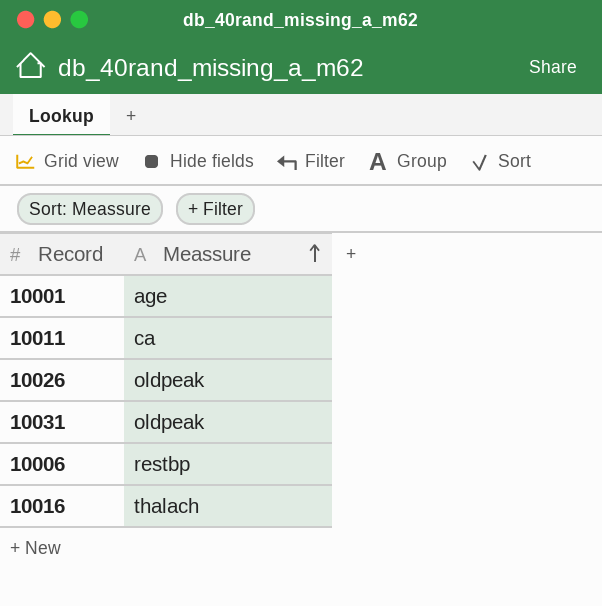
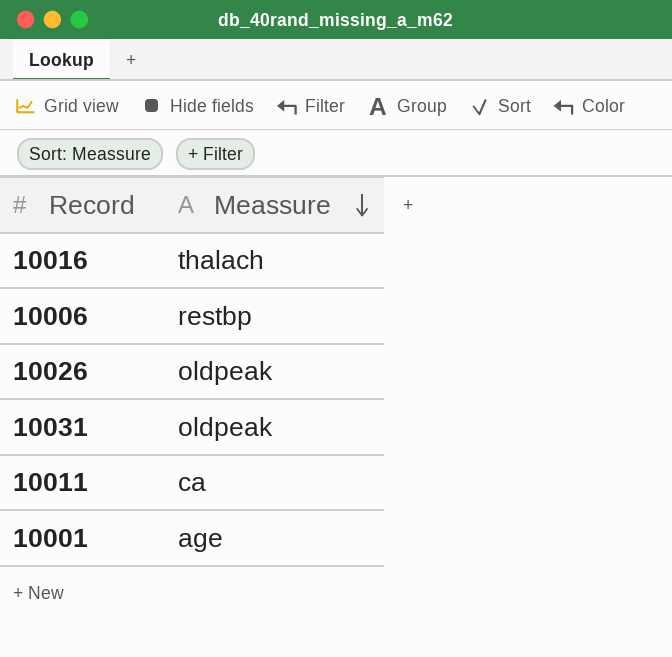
row order: Meassure ascending -> Meassure descending

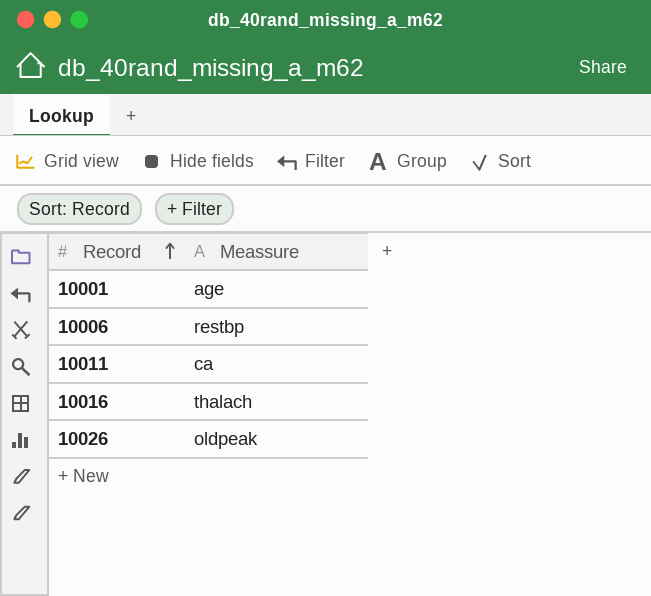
row order: Meassure descending -> Record ascending
row 10031: oldpeak -> none

